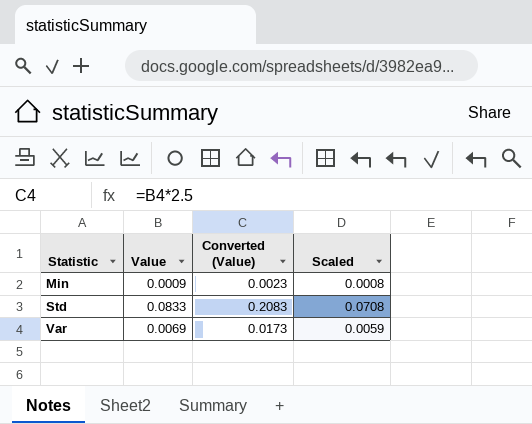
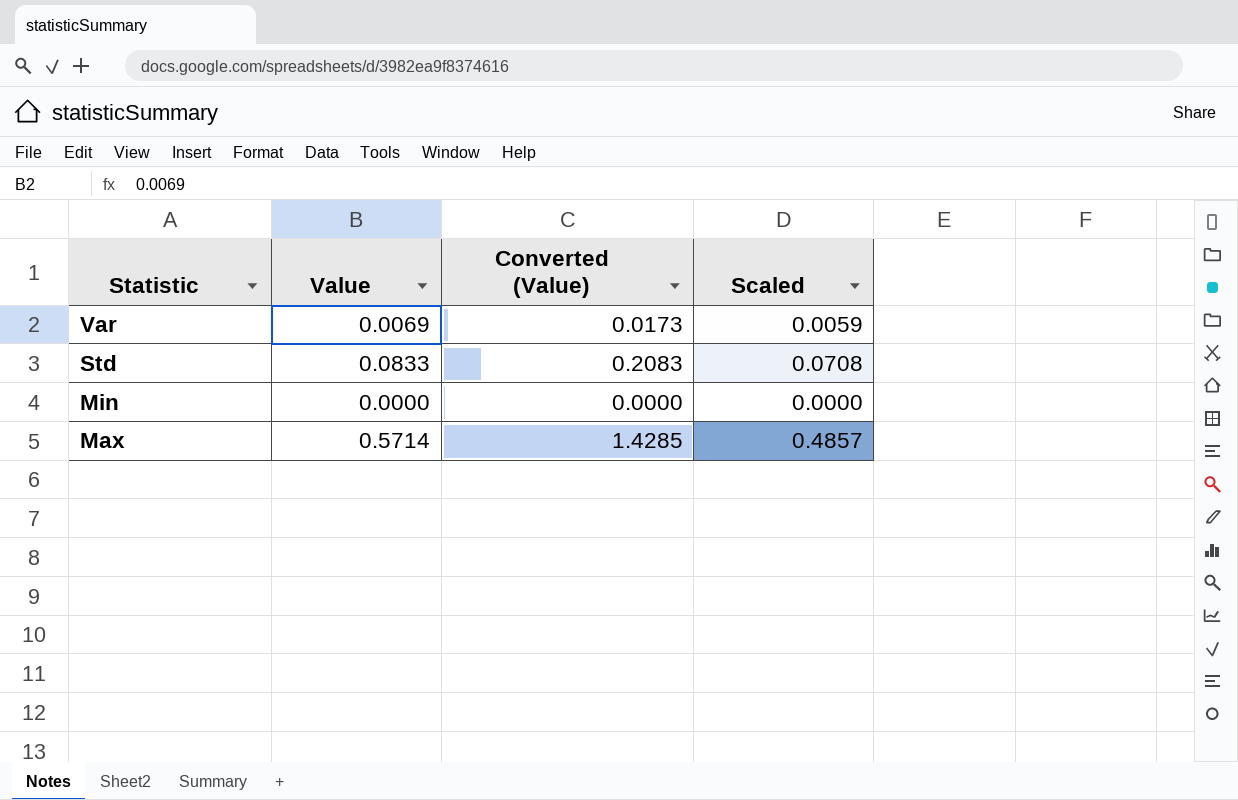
row order: Statistic ascending -> Statistic descending
Min | Value: 0.0009 -> 0.0000
Min | Converted (Value): 0.0023 -> 0.0000
Min | Scaled: 0.0008 -> 0.0000
row Max: none -> 0.5714 | 1.4285 | 0.4857

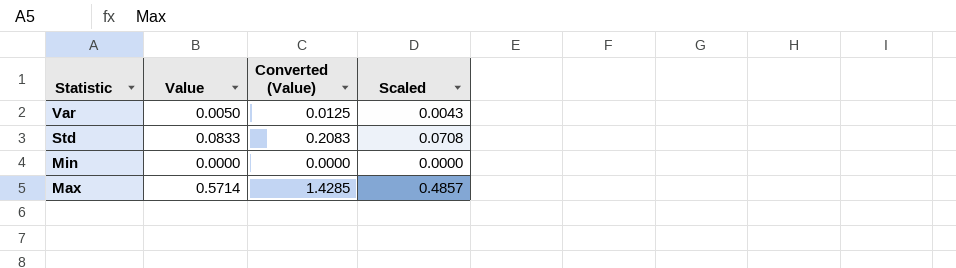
Var | Value: 0.0069 -> 0.0050
Var | Converted (Value): 0.0173 -> 0.0125
Var | Scaled: 0.0059 -> 0.0043

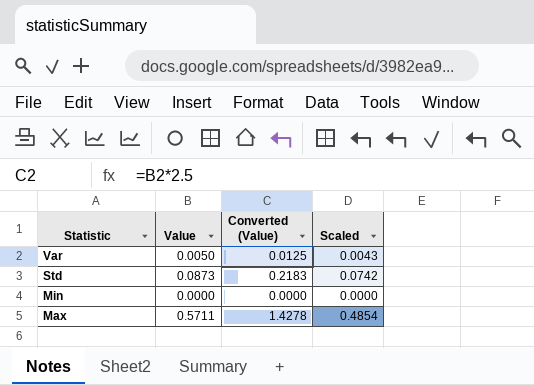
Std | Value: 0.0833 -> 0.0873
Std | Converted (Value): 0.2083 -> 0.2183
Std | Scaled: 0.0708 -> 0.0742
Max | Value: 0.5714 -> 0.5711
Max | Converted (Value): 1.4285 -> 1.4278
Max | Scaled: 0.4857 -> 0.4854

